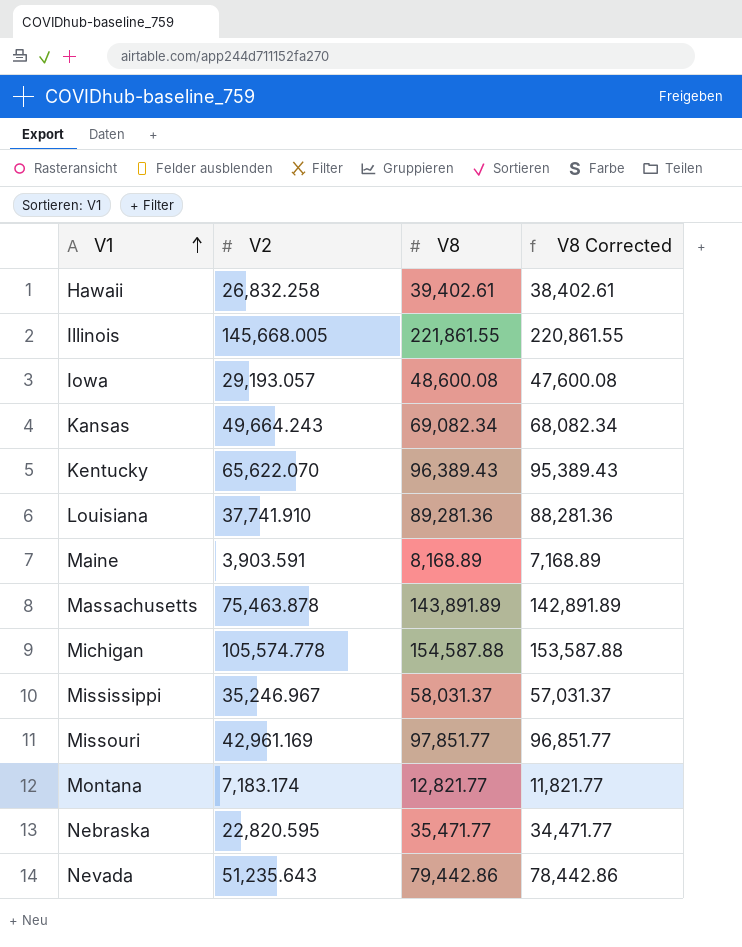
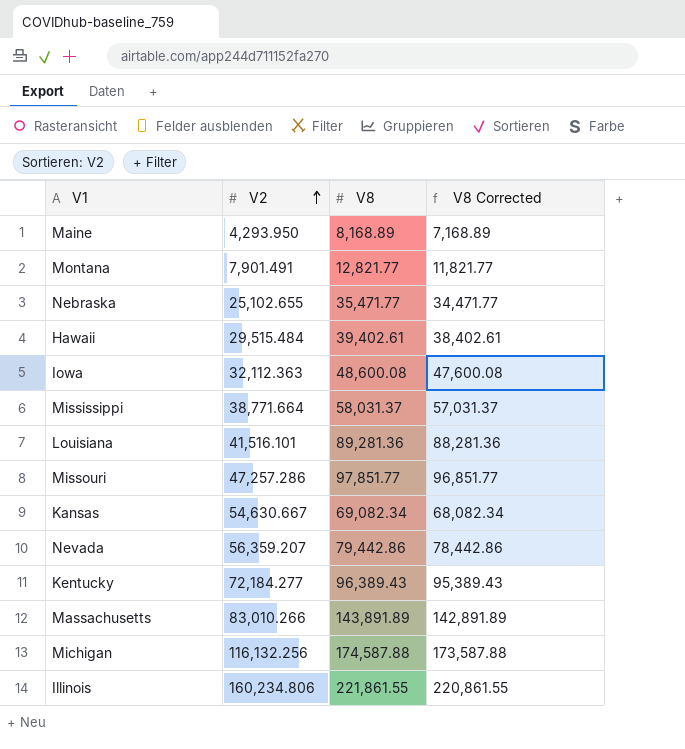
row order: V1 ascending -> V2 ascending
Maine | V2: 3,903.591 -> 4,293.950
Montana | V2: 7,183.174 -> 7,901.491
Nebraska | V2: 22,820.595 -> 25,102.655
Hawaii | V2: 26,832.258 -> 29,515.484
Iowa | V2: 29,193.057 -> 32,112.363
Mississippi | V2: 35,246.967 -> 38,771.664
Louisiana | V2: 37,741.910 -> 41,516.101
Missouri | V2: 42,961.169 -> 47,257.286
Kansas | V2: 49,664.243 -> 54,630.667
Nevada | V2: 51,235.643 -> 56,359.207
Kentucky | V2: 65,622.070 -> 72,184.277
Massachusetts | V2: 75,463.878 -> 83,010.266
Michigan | V2: 105,574.778 -> 116,132.256
Michigan | V8: 154,587.88 -> 174,587.88
Michigan | V8 Corrected: 153,587.88 -> 173,587.88
Illinois | V2: 145,668.005 -> 160,234.806

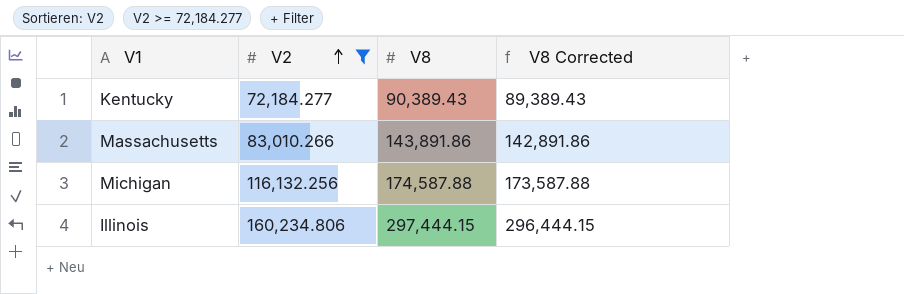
filter: none -> V2 >= 72,184.277
Kentucky | V8: 96,389.43 -> 90,389.43
Kentucky | V8 Corrected: 95,389.43 -> 89,389.43
Massachusetts | V8: 143,891.89 -> 143,891.86
Massachusetts | V8 Corrected: 142,891.89 -> 142,891.86
Illinois | V8: 221,861.55 -> 297,444.15
Illinois | V8 Corrected: 220,861.55 -> 296,444.15

